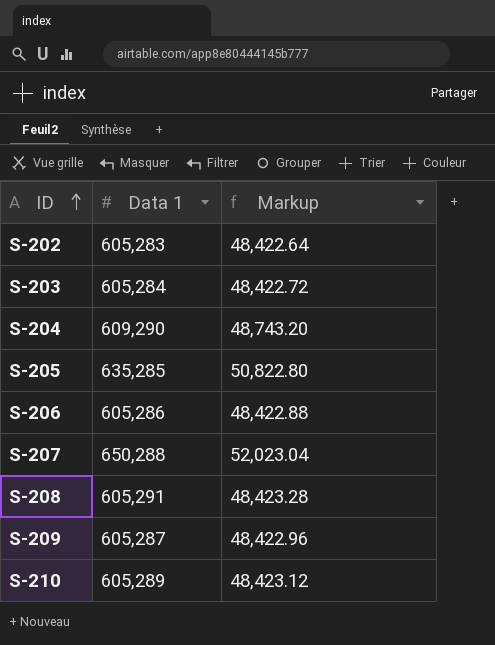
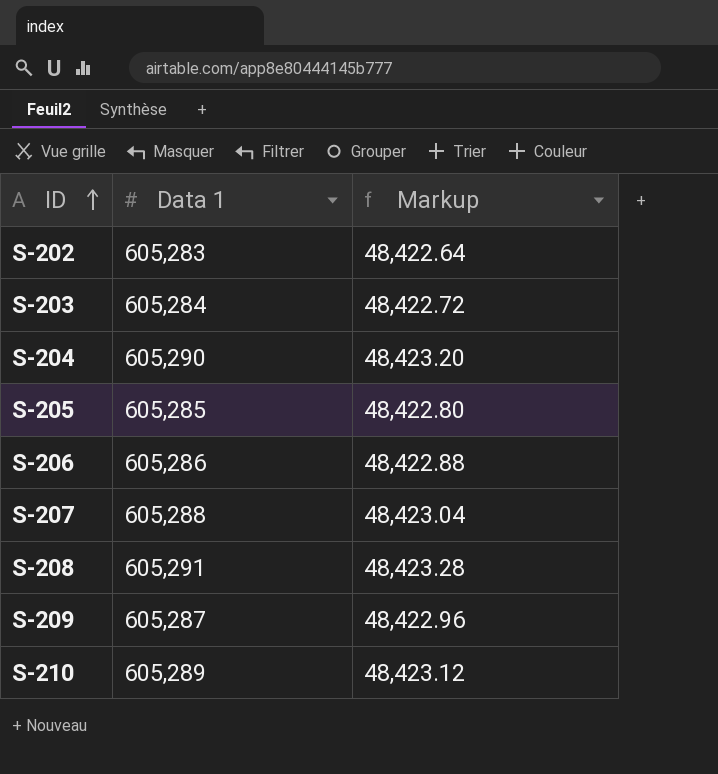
S-204 | Data 1: 609,290 -> 605,290
S-204 | Markup: 48,743.20 -> 48,423.20
S-205 | Data 1: 635,285 -> 605,285
S-205 | Markup: 50,822.80 -> 48,422.80
S-207 | Data 1: 650,288 -> 605,288
S-207 | Markup: 52,023.04 -> 48,423.04

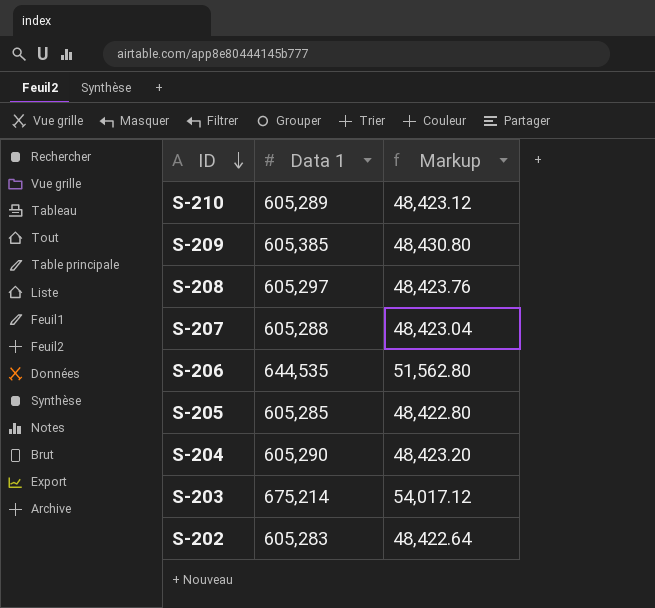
row order: ID ascending -> ID descending
S-209 | Data 1: 605,287 -> 605,385
S-209 | Markup: 48,422.96 -> 48,430.80
S-208 | Data 1: 605,291 -> 605,297
S-208 | Markup: 48,423.28 -> 48,423.76
S-206 | Data 1: 605,286 -> 644,535
S-206 | Markup: 48,422.88 -> 51,562.80
S-203 | Data 1: 605,284 -> 675,214
S-203 | Markup: 48,422.72 -> 54,017.12

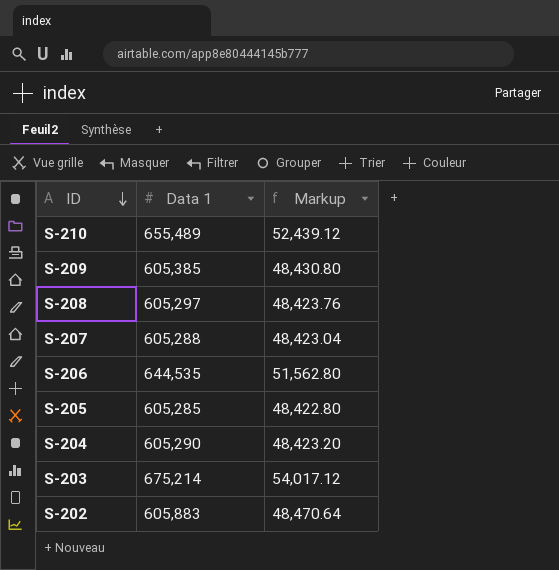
S-210 | Data 1: 605,289 -> 655,489
S-210 | Markup: 48,423.12 -> 52,439.12
S-202 | Data 1: 605,283 -> 605,883
S-202 | Markup: 48,422.64 -> 48,470.64

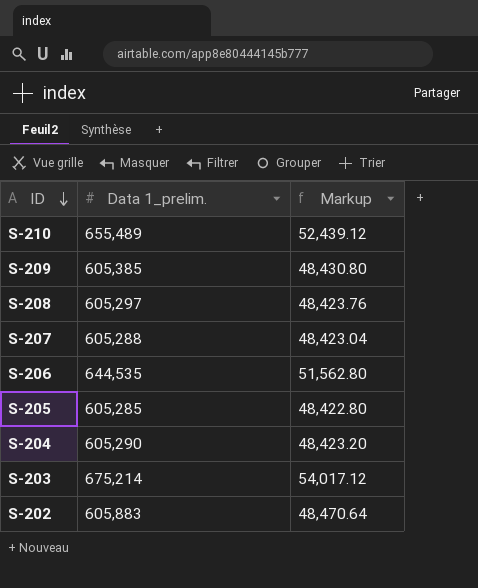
column name: Data 1 -> Data 1_prelim.

